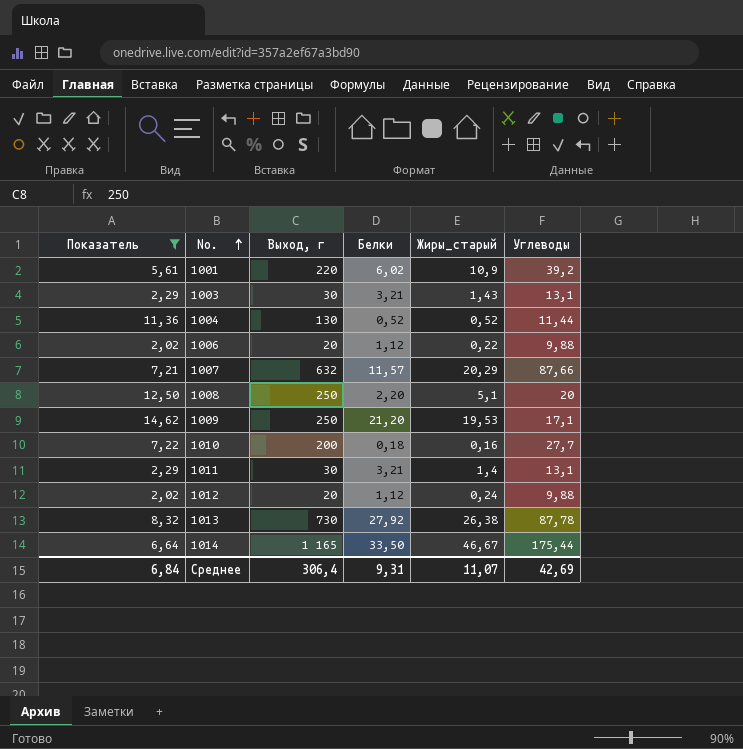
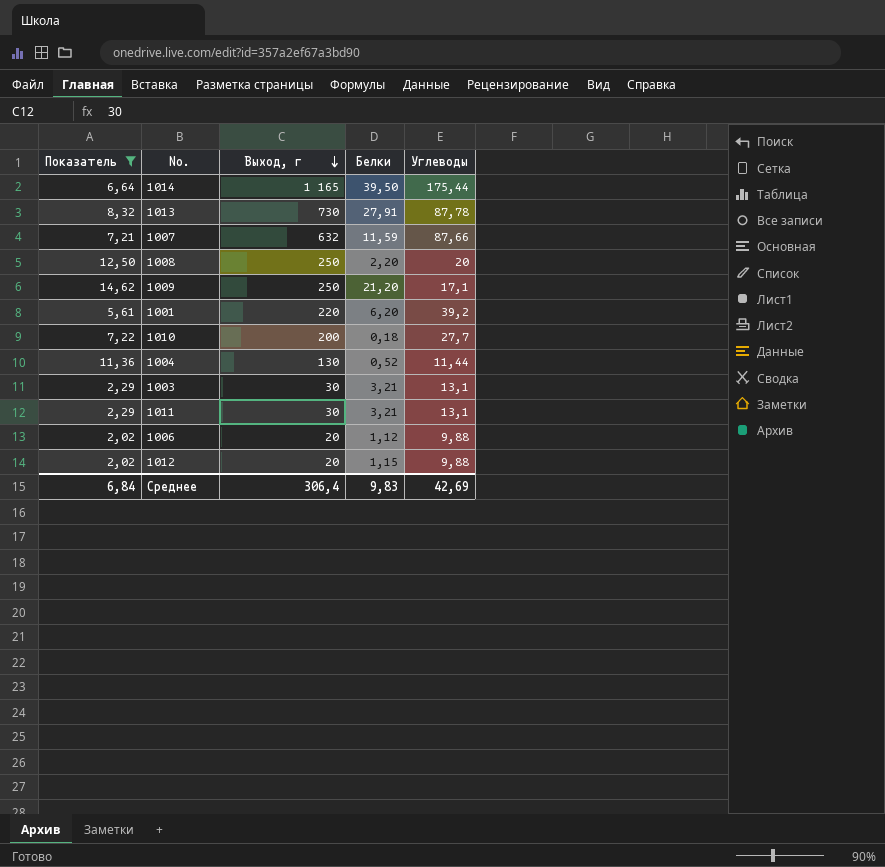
row order: No. ascending -> Выход, г descending
column Жиры_старый | position: 5 -> none
1014 | Белки: 33,50 -> 39,50
1013 | Белки: 27,92 -> 27,91
1007 | Белки: 11,57 -> 11,59
1001 | Белки: 6,02 -> 6,20
1012 | Белки: 1,12 -> 1,15
Среднее | Белки: 9,31 -> 9,83

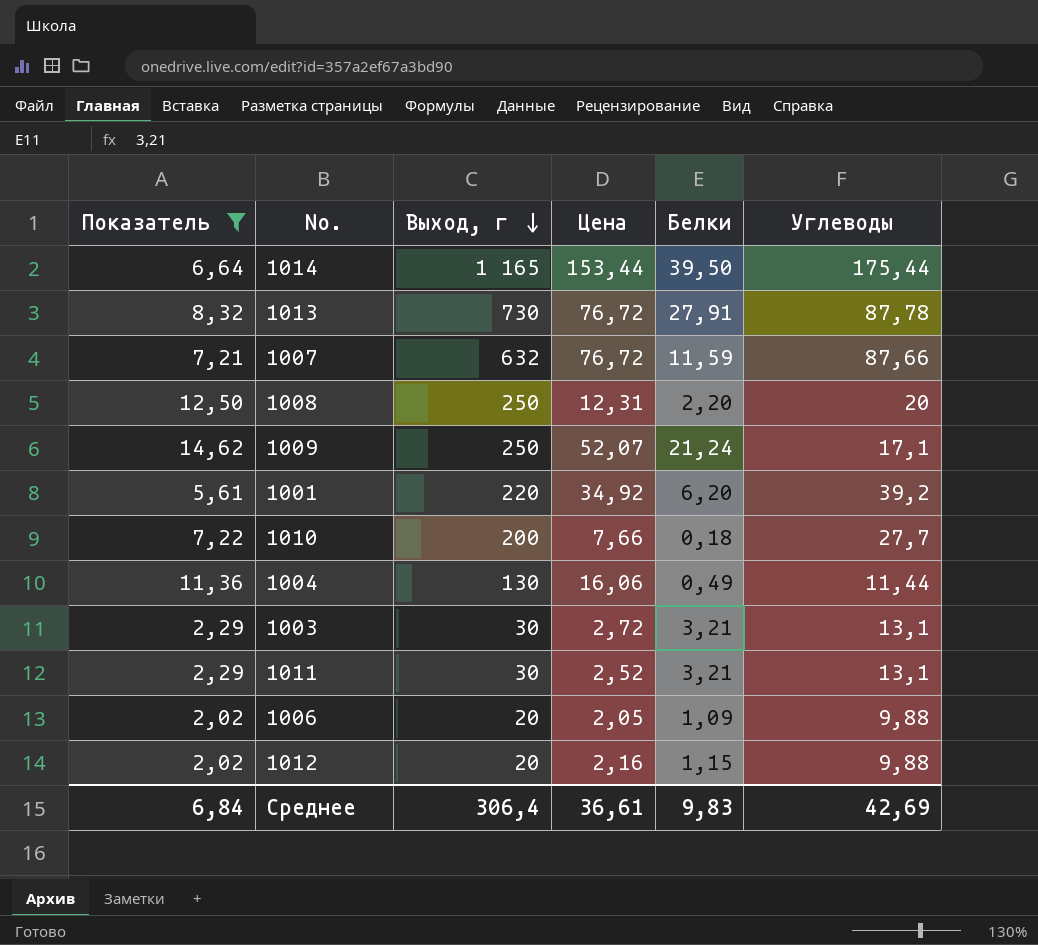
column Цена | position: none -> 4
1009 | Белки: 21,20 -> 21,24
1004 | Белки: 0,52 -> 0,49
1006 | Белки: 1,12 -> 1,09

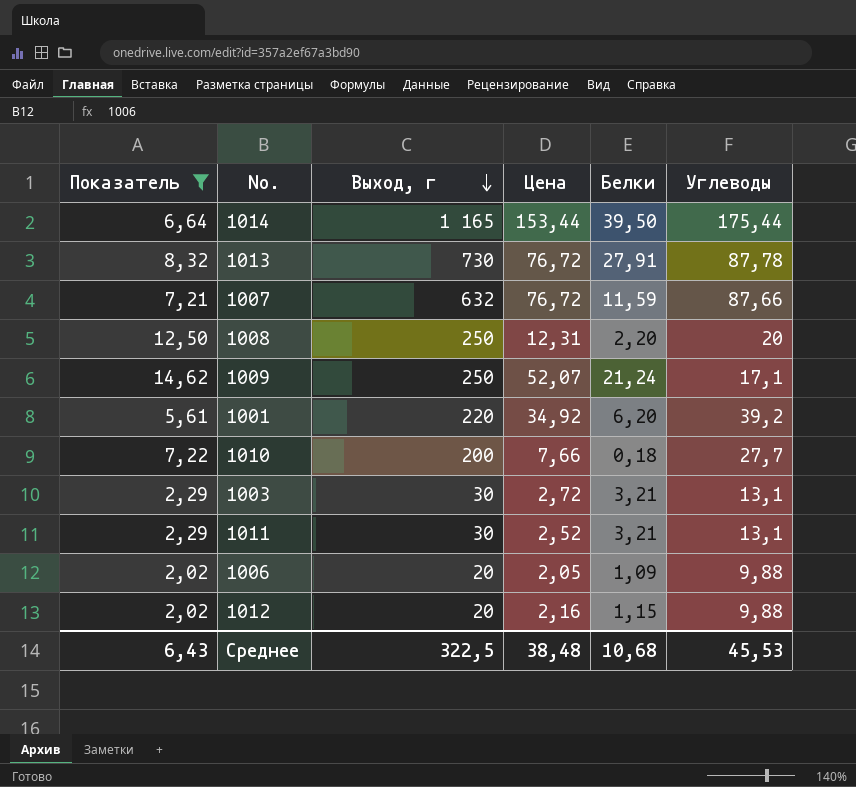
row 1004: 11,36 | 130 | 16,06 | 0,49 | 11,44 -> none
Среднее | Показатель: 6,84 -> 6,43
Среднее | Выход, г: 306,4 -> 322,5
Среднее | Цена: 36,61 -> 38,48
Среднее | Белки: 9,83 -> 10,68
Среднее | Углеводы: 42,69 -> 45,53

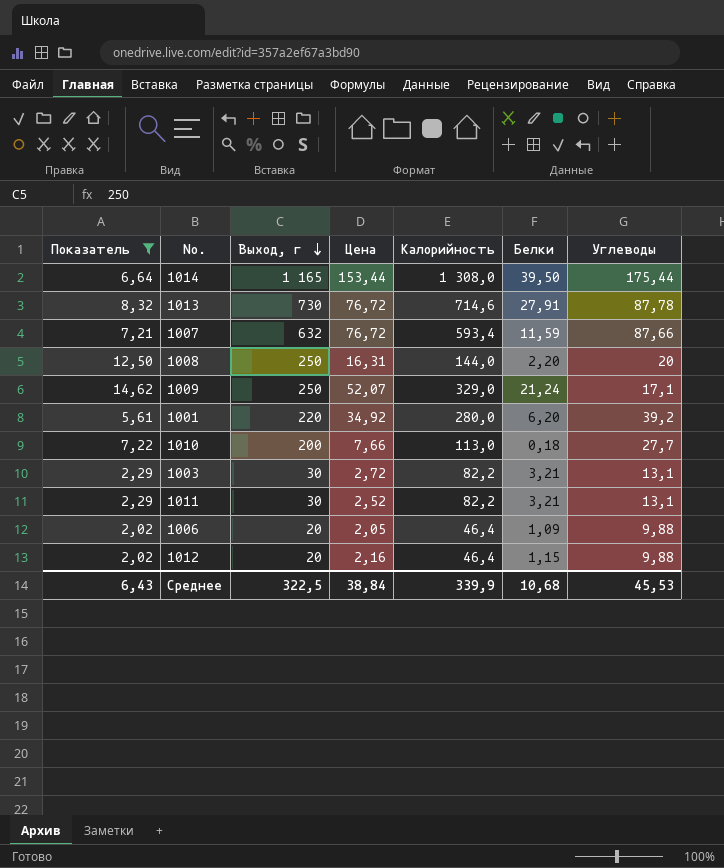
column Калорийность | position: none -> 5
1008 | Цена: 12,31 -> 16,31
Среднее | Цена: 38,48 -> 38,84

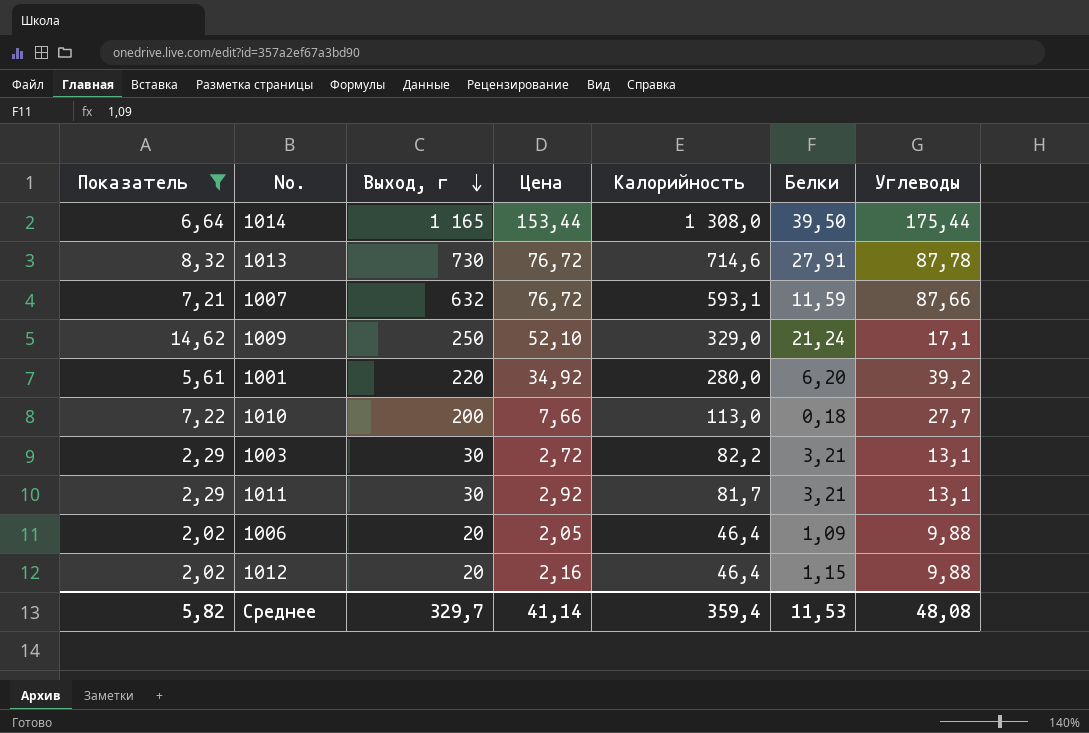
row 1008: 12,50 | 250 | 16,31 | 144,0 | 2,20 | 20 -> none
1007 | Калорийность: 593,4 -> 593,1
1009 | Цена: 52,07 -> 52,10
1011 | Цена: 2,52 -> 2,92
1011 | Калорийность: 82,2 -> 81,7
Среднее | Показатель: 6,43 -> 5,82
Среднее | Выход, г: 322,5 -> 329,7
Среднее | Цена: 38,84 -> 41,14
Среднее | Калорийность: 339,9 -> 359,4
Среднее | Белки: 10,68 -> 11,53
Среднее | Углеводы: 45,53 -> 48,08

